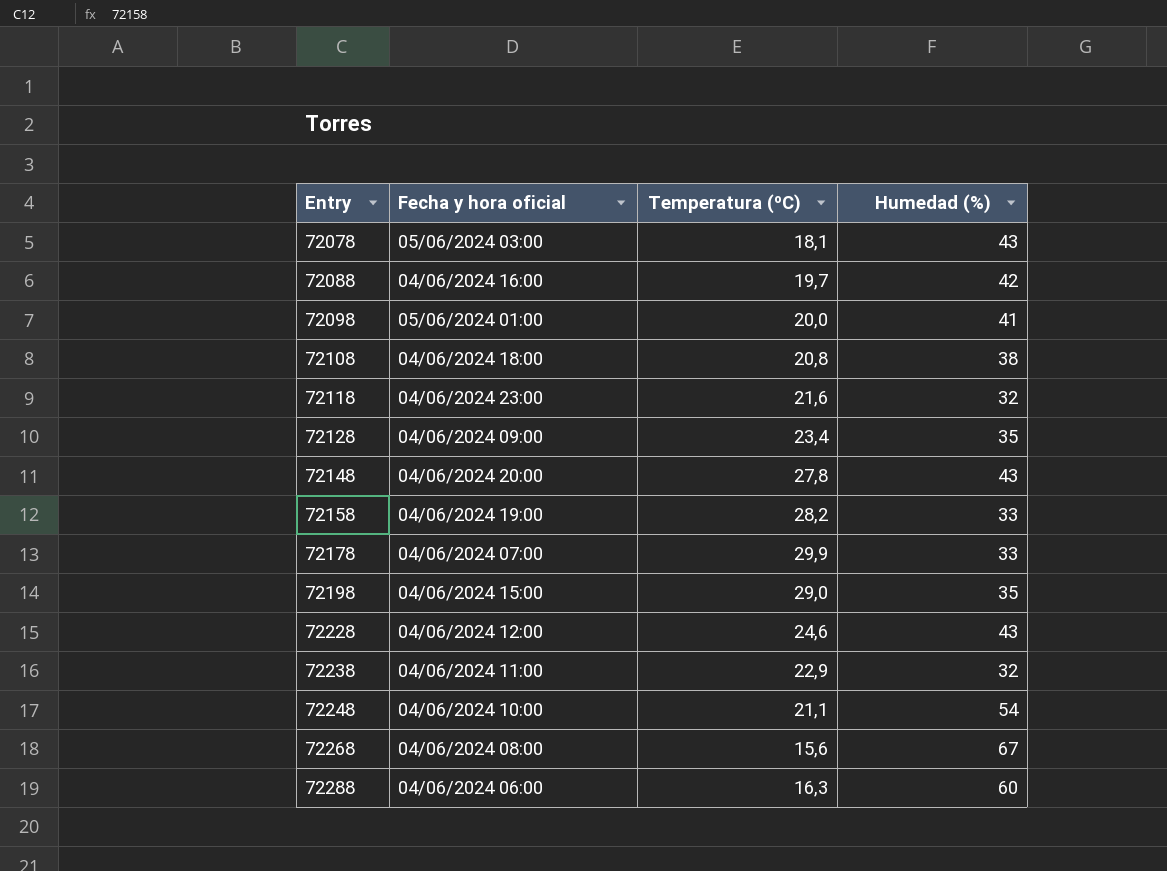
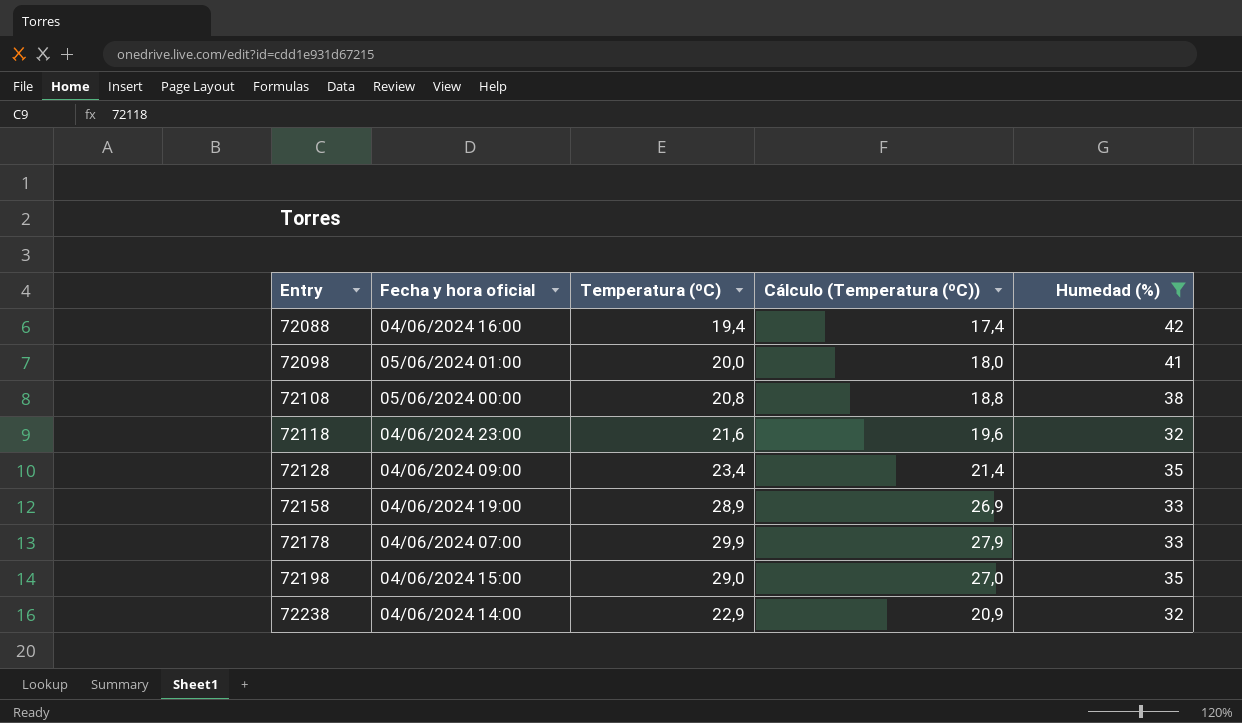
filter: none -> Humedad (%) <= 42
column Cálculo (Temperatura (ºC)) | formula: none -> [Temperatura (ºC)] - 2
72088 | Temperatura (ºC): 19,7 -> 19,4
72108 | Fecha y hora oficial: 04/06/2024 18:00 -> 05/06/2024 00:00
72158 | Temperatura (ºC): 28,2 -> 28,9
72238 | Fecha y hora oficial: 04/06/2024 11:00 -> 04/06/2024 14:00

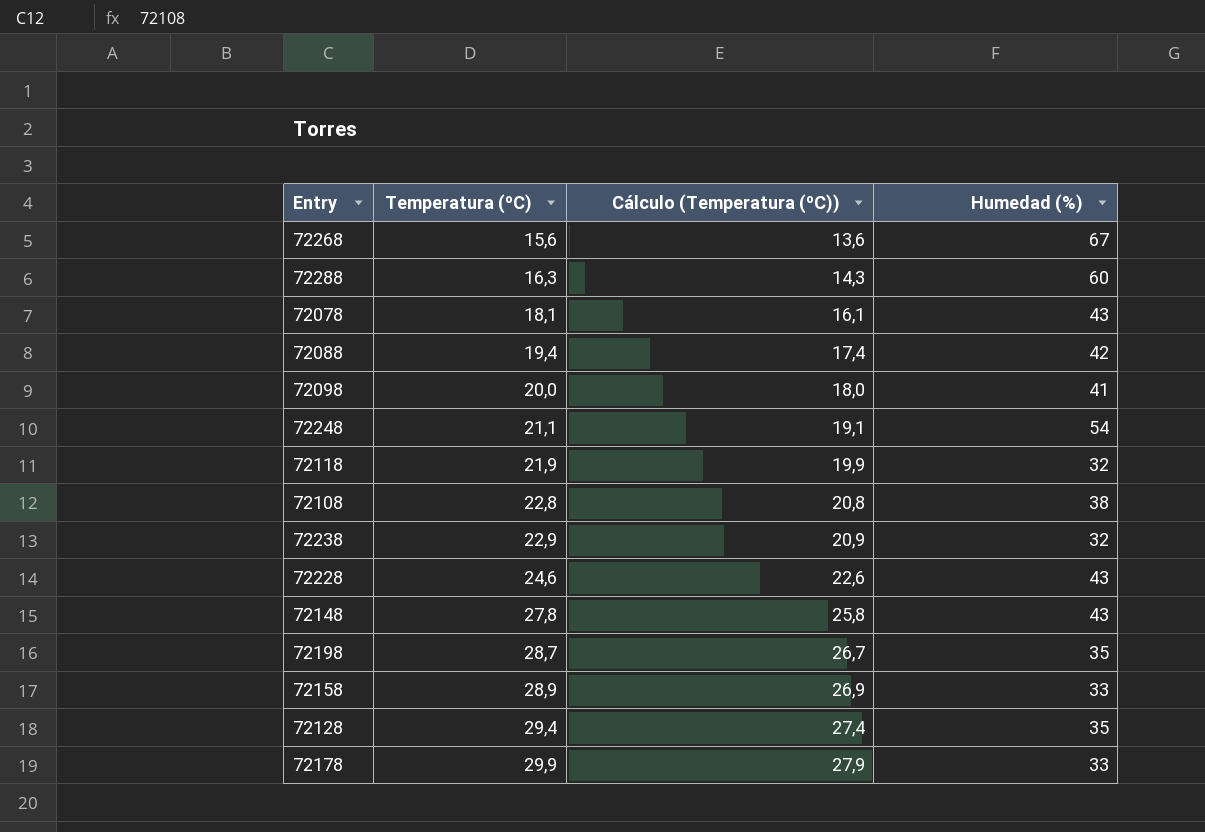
filter: Humedad (%) <= 42 -> none
row order: Entry ascending -> Temperatura (ºC) ascending
column Fecha y hora oficial | position: 2 -> none
72118 | Temperatura (ºC): 21,6 -> 21,9
72118 | Cálculo (Temperatura (ºC)): 19,6 -> 19,9
72108 | Temperatura (ºC): 20,8 -> 22,8
72108 | Cálculo (Temperatura (ºC)): 18,8 -> 20,8
72198 | Temperatura (ºC): 29,0 -> 28,7
72198 | Cálculo (Temperatura (ºC)): 27,0 -> 26,7
72128 | Temperatura (ºC): 23,4 -> 29,4
72128 | Cálculo (Temperatura (ºC)): 21,4 -> 27,4

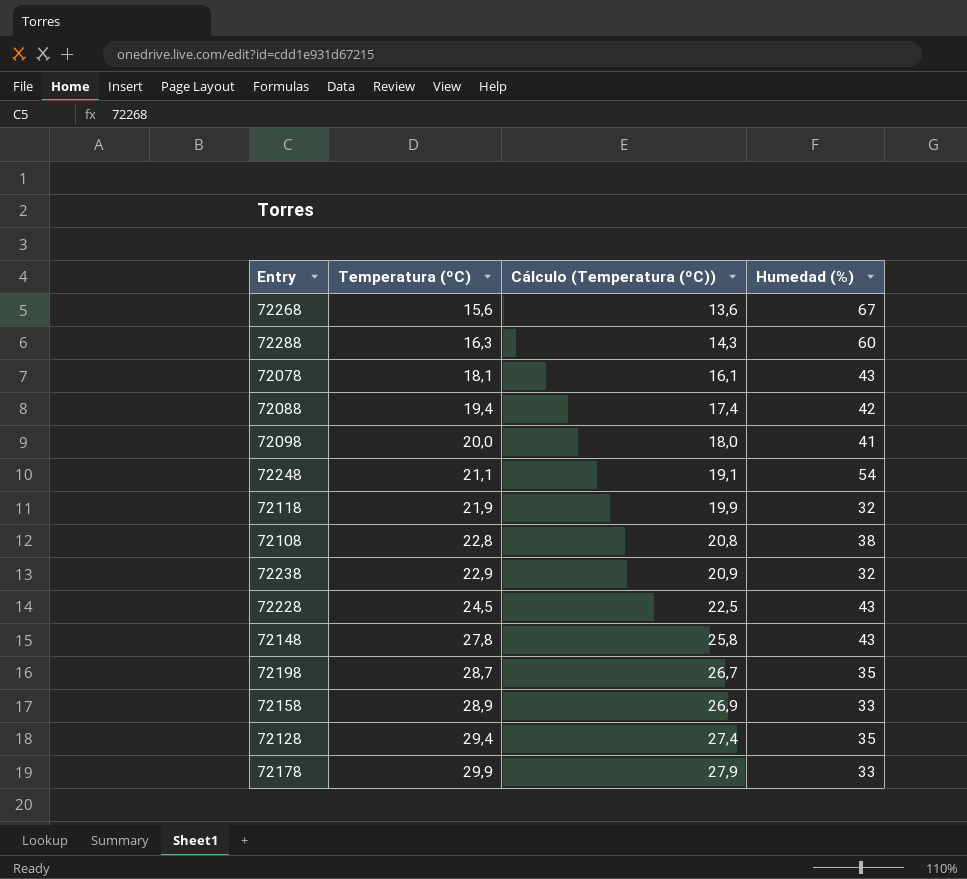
72228 | Temperatura (ºC): 24,6 -> 24,5
72228 | Cálculo (Temperatura (ºC)): 22,6 -> 22,5

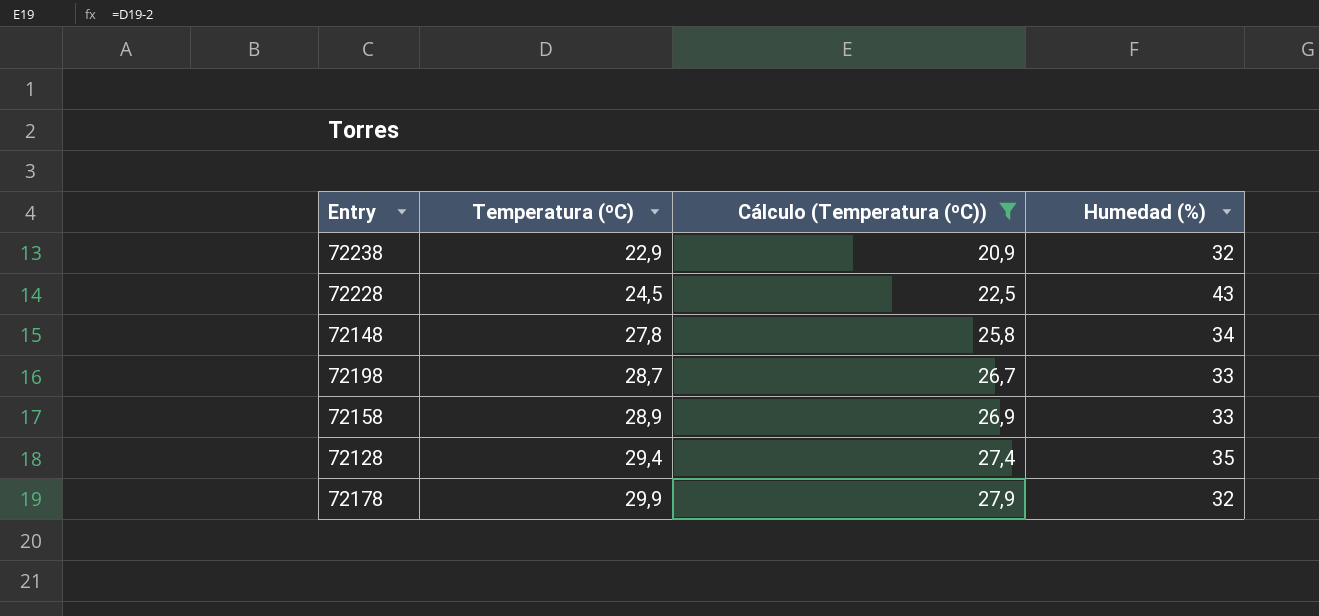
filter: none -> Cálculo (Temperatura (ºC)) >= 20,9
72148 | Humedad (%): 43 -> 34
72198 | Humedad (%): 35 -> 33
72178 | Humedad (%): 33 -> 32

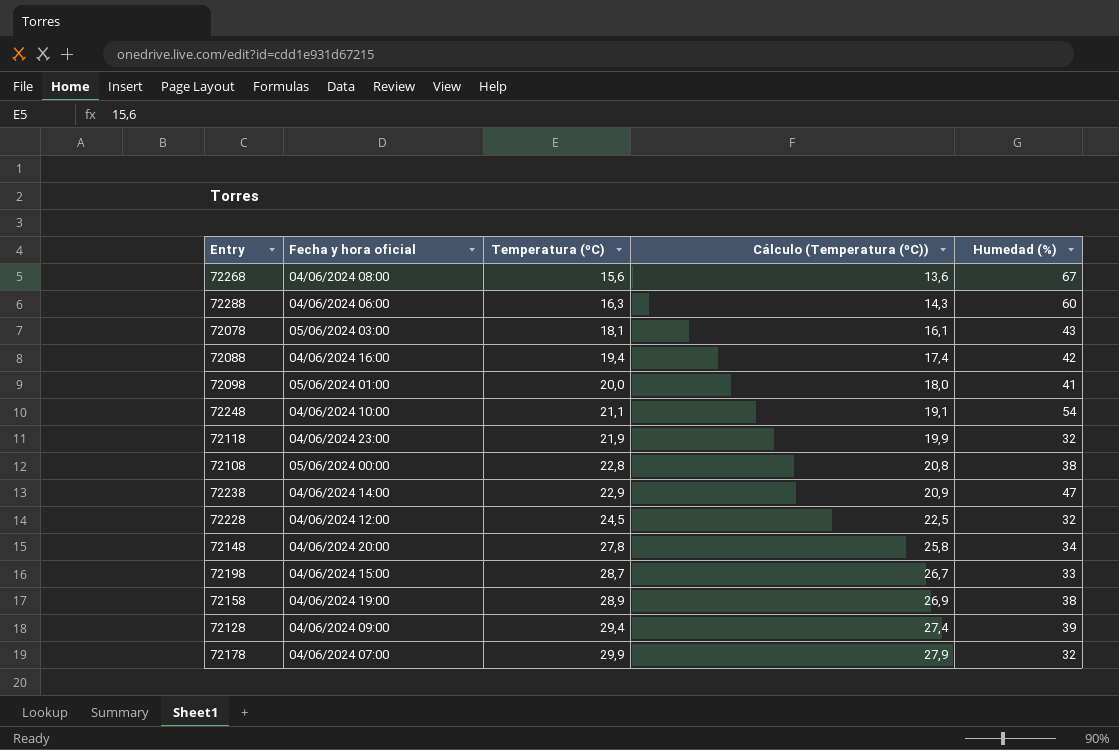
filter: Cálculo (Temperatura (ºC)) >= 20,9 -> none
column Fecha y hora oficial | position: none -> 2
72238 | Humedad (%): 32 -> 47
72228 | Humedad (%): 43 -> 32
72158 | Humedad (%): 33 -> 38
72128 | Humedad (%): 35 -> 39

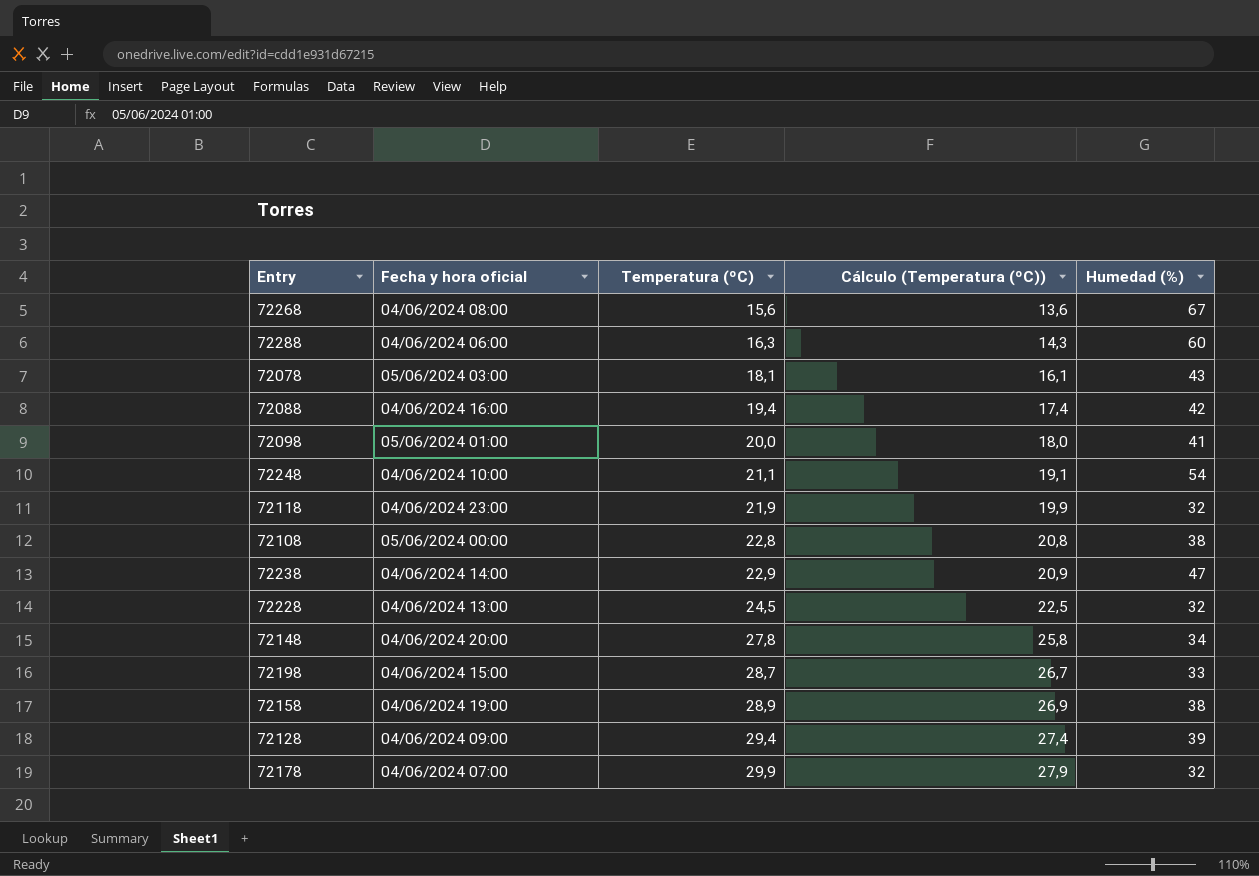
72228 | Fecha y hora oficial: 04/06/2024 12:00 -> 04/06/2024 13:00

